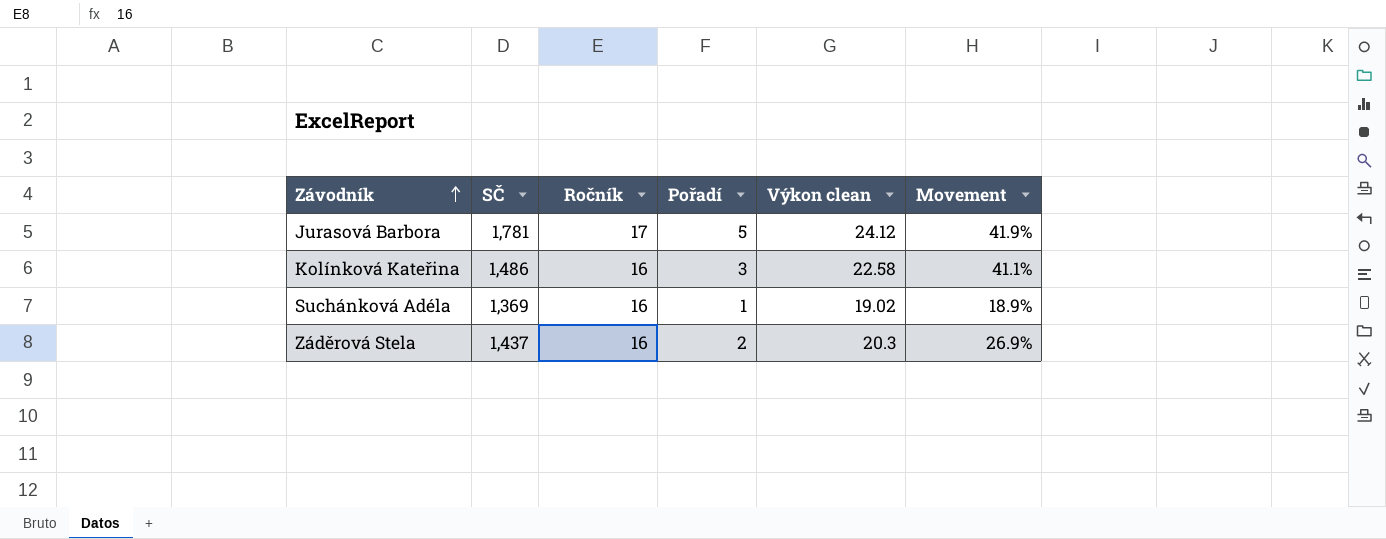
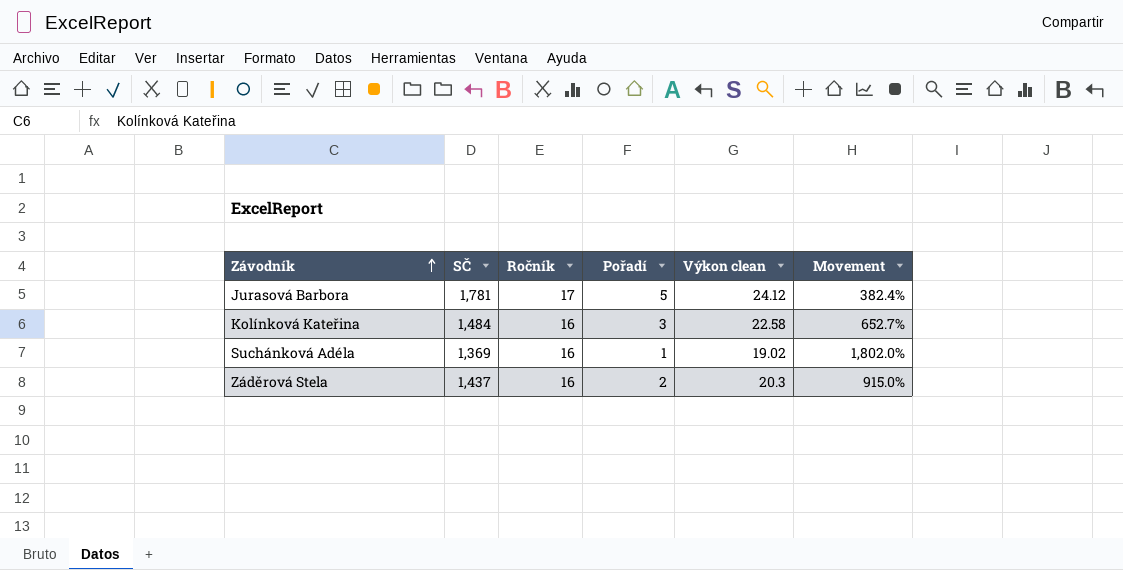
column Movement | formula: ([Výkon clean] - [Ročník]) / [Ročník] -> ([Výkon clean] - [Pořadí]) / [Pořadí]
Kolínková Kateřina | SČ: 1,486 -> 1,484

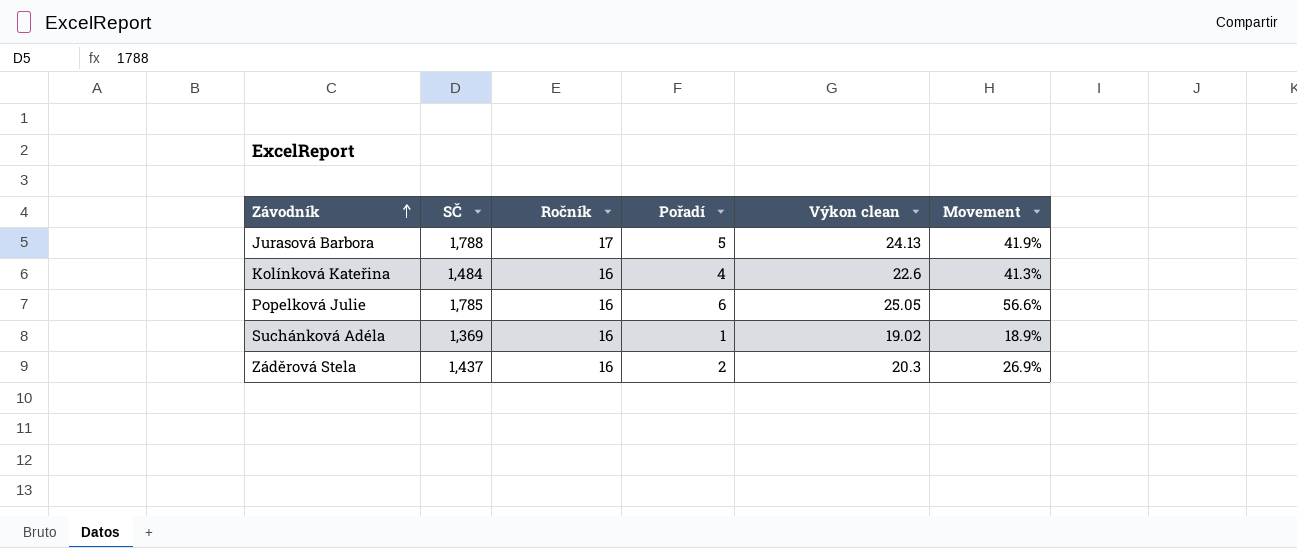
column Movement | formula: ([Výkon clean] - [Pořadí]) / [Pořadí] -> ([Výkon clean] - [Ročník]) / [Ročník]
Jurasová Barbora | SČ: 1,781 -> 1,788
Jurasová Barbora | Výkon clean: 24.12 -> 24.13
Kolínková Kateřina | Pořadí: 3 -> 4
Kolínková Kateřina | Výkon clean: 22.58 -> 22.6
row Popelková Julie: none -> 1,785 | 16 | 6 | 25.05 | 56.6%

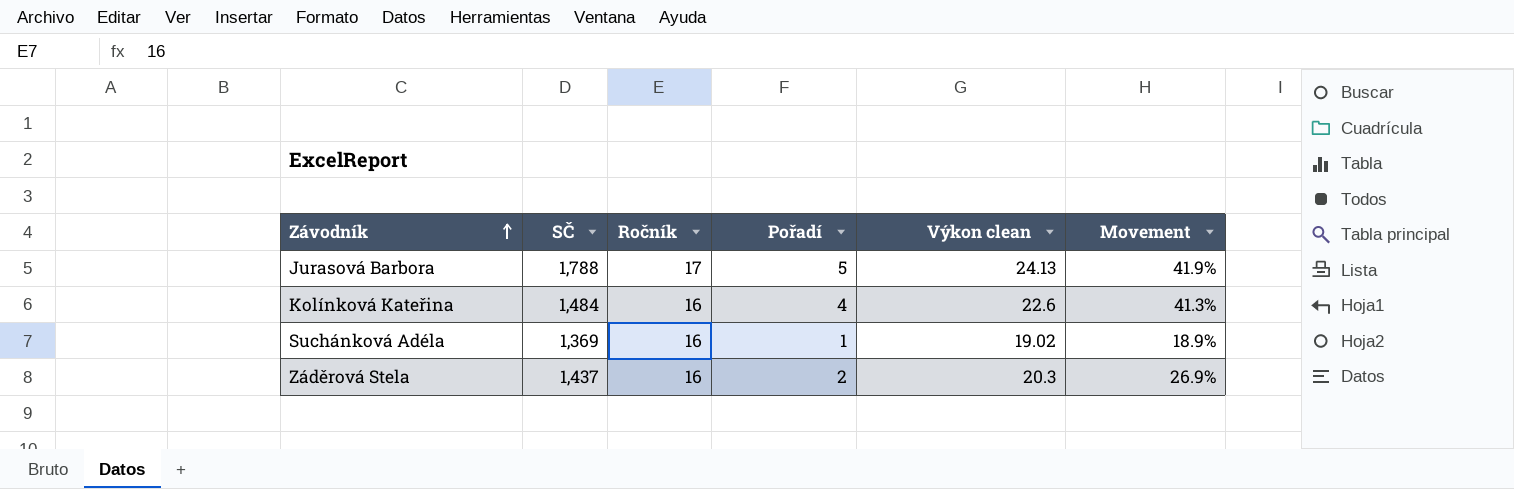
row Popelková Julie: 1,785 | 16 | 6 | 25.05 | 56.6% -> none

